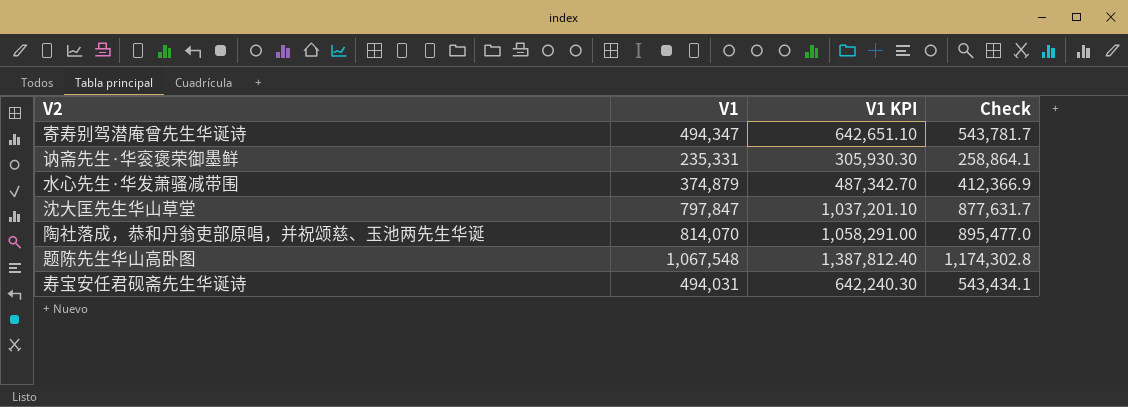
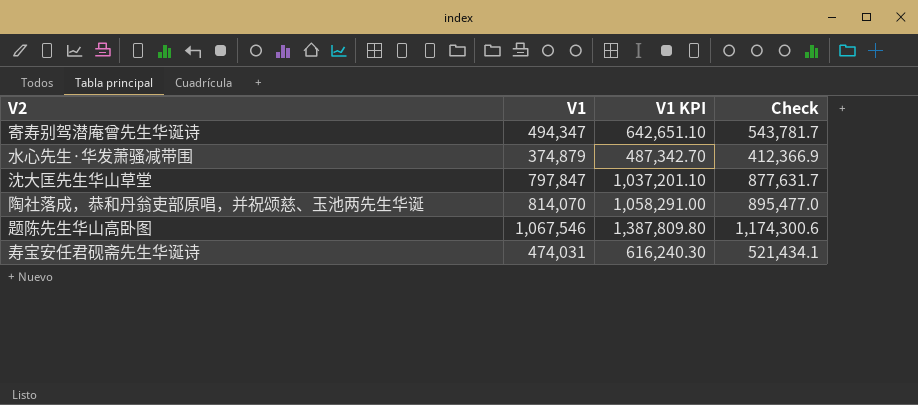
row 讷斋先生·华衮褒荣御墨鲜: 235,331 | 305,930.30 | 258,864.1 -> none
题陈先生华山高卧图 | V1: 1,067,548 -> 1,067,546
题陈先生华山高卧图 | V1 KPI: 1,387,812.40 -> 1,387,809.80
题陈先生华山高卧图 | Check: 1,174,302.8 -> 1,174,300.6
寿宝安任君砚斋先生华诞诗 | V1: 494,031 -> 474,031
寿宝安任君砚斋先生华诞诗 | V1 KPI: 642,240.30 -> 616,240.30
寿宝安任君砚斋先生华诞诗 | Check: 543,434.1 -> 521,434.1

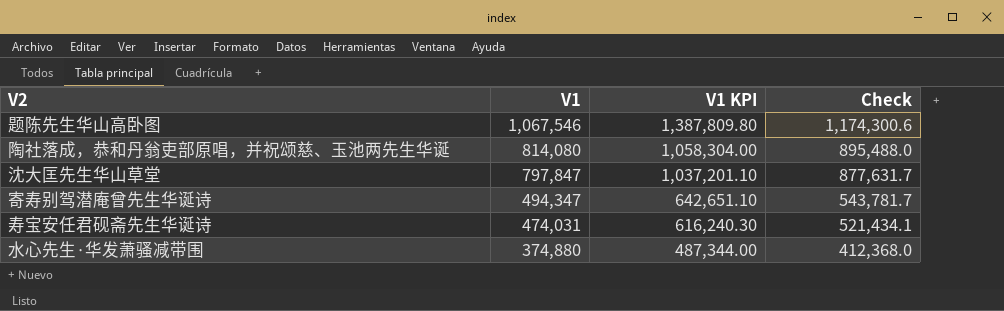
row order: none -> V1 descending
陶社落成，恭和丹翁吏部原唱，并祝颂慈、玉池两先生华诞 | V1: 814,070 -> 814,080
陶社落成，恭和丹翁吏部原唱，并祝颂慈、玉池两先生华诞 | V1 KPI: 1,058,291.00 -> 1,058,304.00
陶社落成，恭和丹翁吏部原唱，并祝颂慈、玉池两先生华诞 | Check: 895,477.0 -> 895,488.0
水心先生·华发萧骚减带围 | V1: 374,879 -> 374,880
水心先生·华发萧骚减带围 | V1 KPI: 487,342.70 -> 487,344.00
水心先生·华发萧骚减带围 | Check: 412,366.9 -> 412,368.0

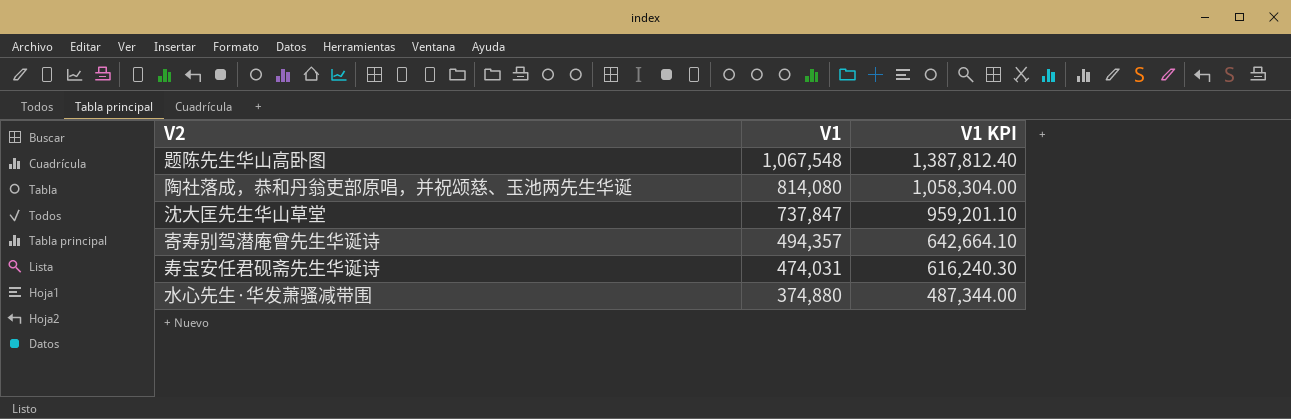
column Check | formula: [V1] * 1.1 -> none
题陈先生华山高卧图 | V1: 1,067,546 -> 1,067,548
题陈先生华山高卧图 | V1 KPI: 1,387,809.80 -> 1,387,812.40
沈大匡先生华山草堂 | V1: 797,847 -> 737,847
沈大匡先生华山草堂 | V1 KPI: 1,037,201.10 -> 959,201.10
寄寿别驾潜庵曾先生华诞诗 | V1: 494,347 -> 494,357
寄寿别驾潜庵曾先生华诞诗 | V1 KPI: 642,651.10 -> 642,664.10

